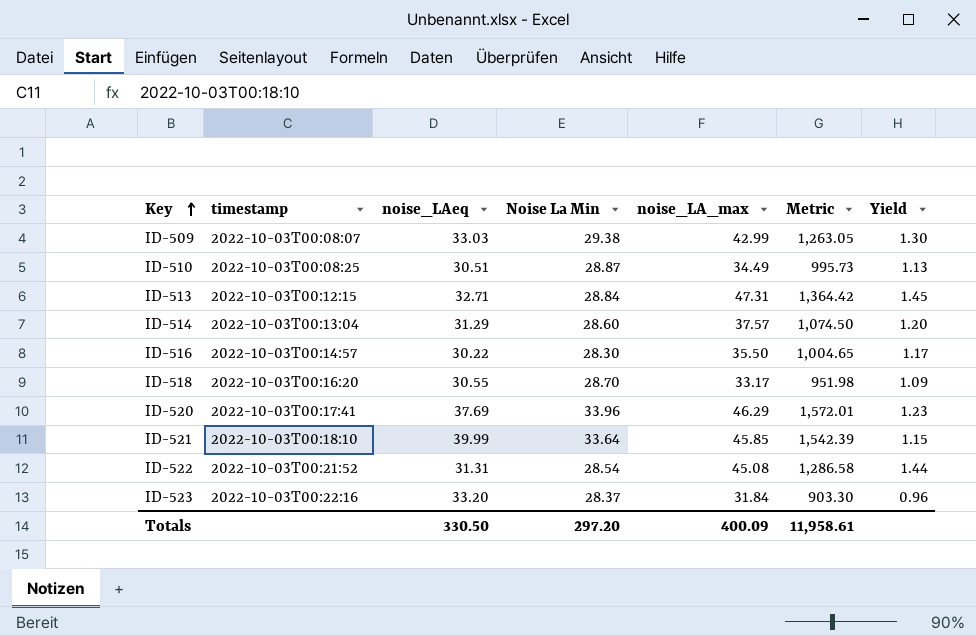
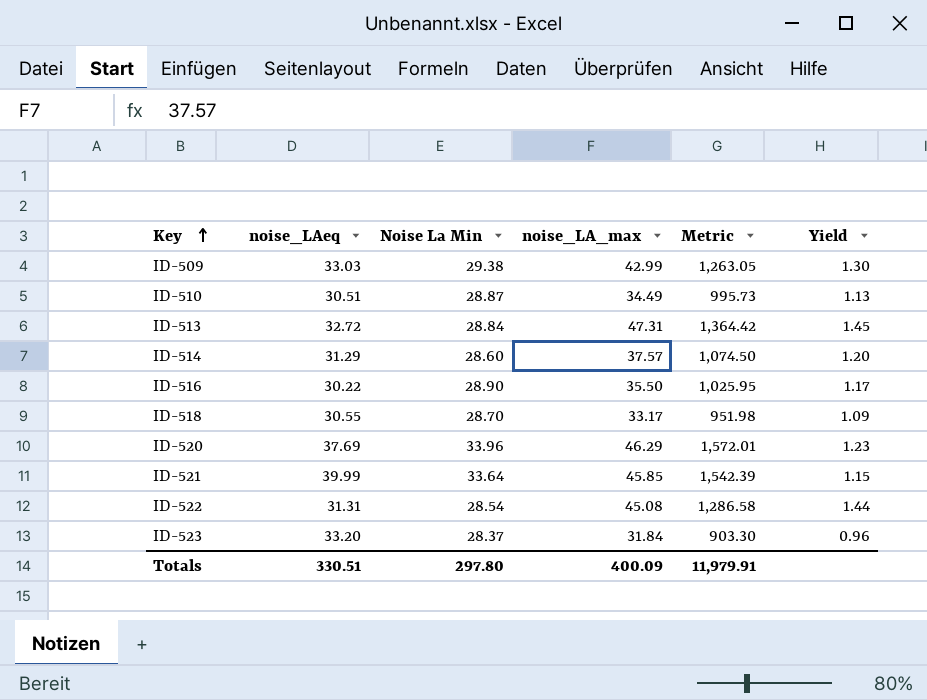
column timestamp | position: 2 -> none
ID-513 | noise_LAeq: 32.71 -> 32.72
ID-516 | Noise La Min: 28.30 -> 28.90
ID-516 | Metric: 1,004.65 -> 1,025.95
Totals | noise_LAeq: 330.50 -> 330.51
Totals | Noise La Min: 297.20 -> 297.80
Totals | Metric: 11,958.61 -> 11,979.91

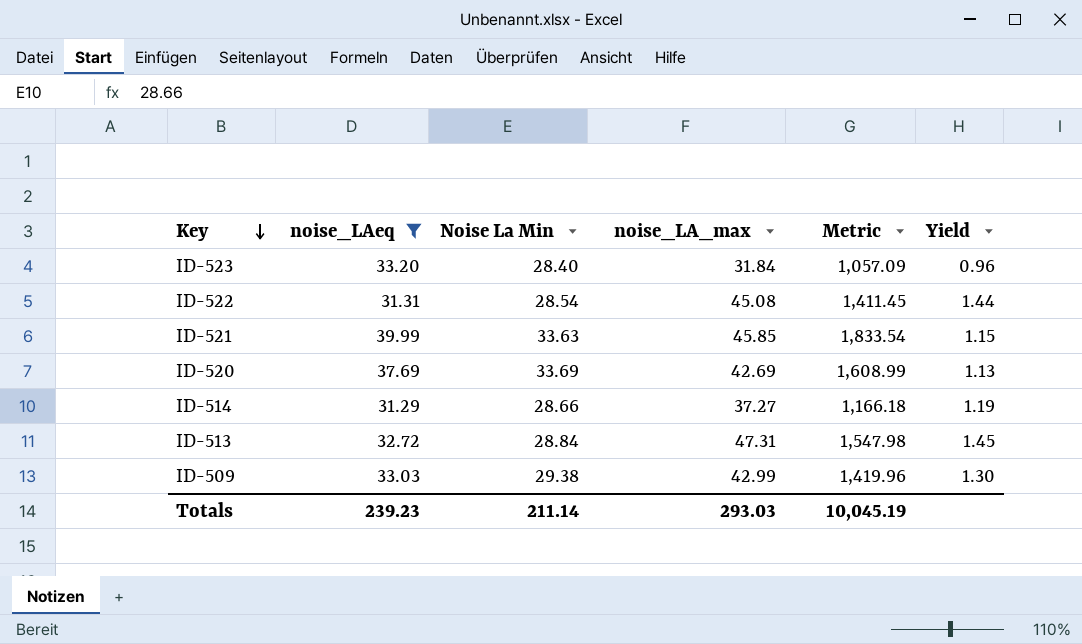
filter: none -> noise_LAeq >= 31.29
row order: Key ascending -> Key descending
column Metric | formula: [Noise La Min] * [noise_LA_max] -> [noise_LAeq] * [noise_LA_max]
ID-523 | Noise La Min: 28.37 -> 28.40
ID-521 | Noise La Min: 33.64 -> 33.63
ID-520 | Noise La Min: 33.96 -> 33.69
ID-520 | noise_LA_max: 46.29 -> 42.69
ID-520 | Yield: 1.23 -> 1.13
ID-514 | Noise La Min: 28.60 -> 28.66
ID-514 | noise_LA_max: 37.57 -> 37.27
ID-514 | Yield: 1.20 -> 1.19
Totals | noise_LAeq: 330.51 -> 239.23
Totals | Noise La Min: 297.80 -> 211.14
Totals | noise_LA_max: 400.09 -> 293.03
Totals | Metric: 11,979.91 -> 10,045.19

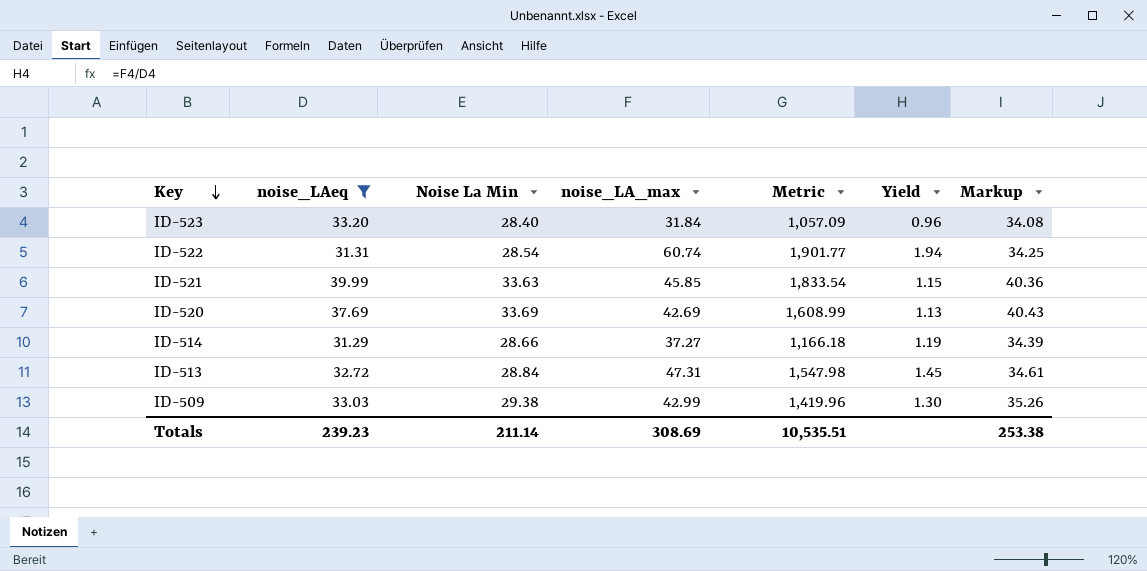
column Markup | formula: none -> [Noise La Min] * 1.2
ID-522 | noise_LA_max: 45.08 -> 60.74
ID-522 | Metric: 1,411.45 -> 1,901.77
ID-522 | Yield: 1.44 -> 1.94
Totals | noise_LA_max: 293.03 -> 308.69
Totals | Metric: 10,045.19 -> 10,535.51

